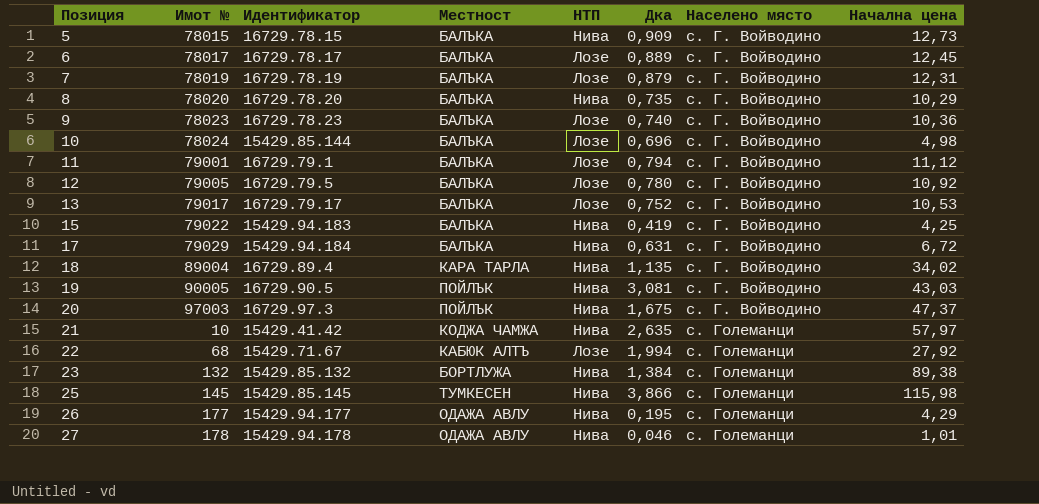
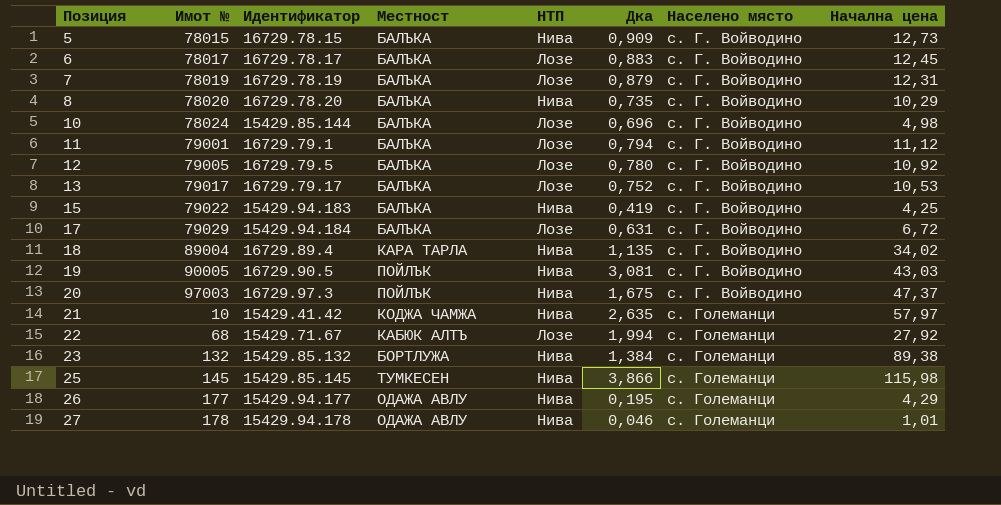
row 9: 78023 | 16729.78.23 | БАЛЪКА | Лозе | 0,740 | с. Г. Войводино | 10,36 -> none
6 | Дка: 0,889 -> 0,883
17 | НТП: Нива -> Лозе

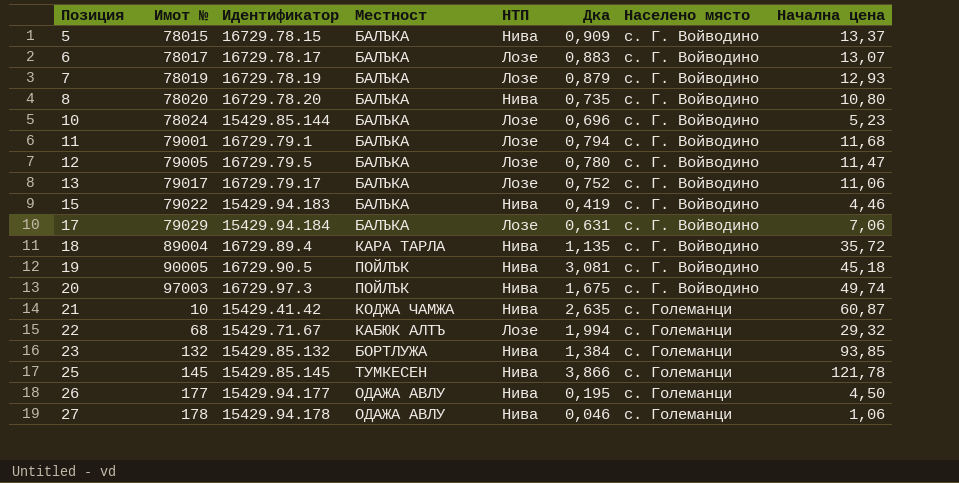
5 | Начална цена: 12,73 -> 13,37
6 | Начална цена: 12,45 -> 13,07
7 | Начална цена: 12,31 -> 12,93
8 | Начална цена: 10,29 -> 10,80
10 | Начална цена: 4,98 -> 5,23
11 | Начална цена: 11,12 -> 11,68
12 | Начална цена: 10,92 -> 11,47
13 | Начална цена: 10,53 -> 11,06
15 | Начална цена: 4,25 -> 4,46
17 | Начална цена: 6,72 -> 7,06
18 | Начална цена: 34,02 -> 35,72
19 | Начална цена: 43,03 -> 45,18
20 | Начална цена: 47,37 -> 49,74
21 | Начална цена: 57,97 -> 60,87
22 | Начална цена: 27,92 -> 29,32
23 | Начална цена: 89,38 -> 93,85
25 | Начална цена: 115,98 -> 121,78
26 | Начална цена: 4,29 -> 4,50
27 | Начална цена: 1,01 -> 1,06

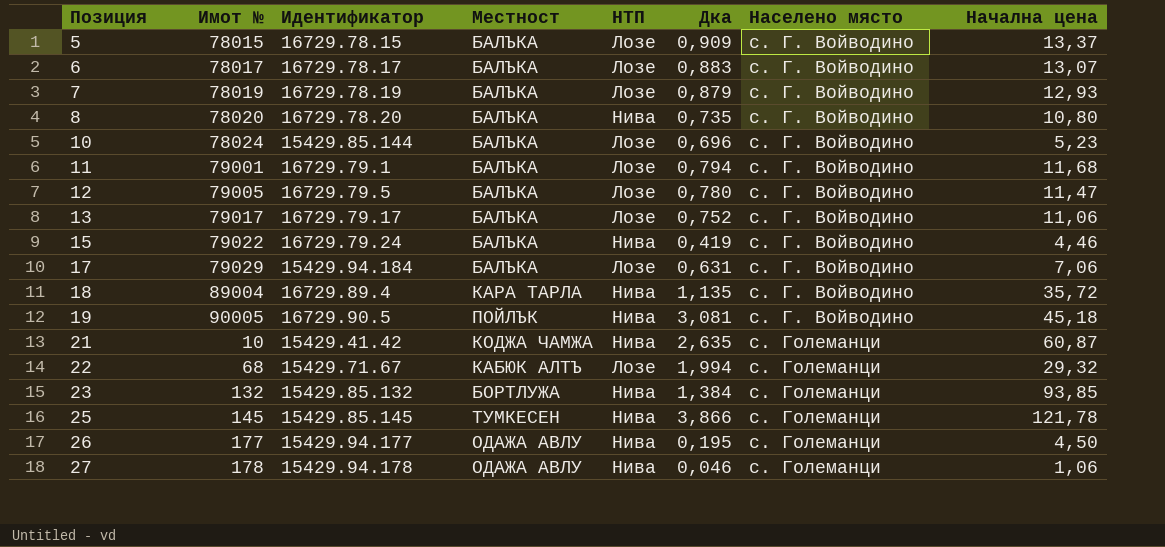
row 20: 97003 | 16729.97.3 | ПОЙЛЪК | Нива | 1,675 | с. Г. Войводино | 49,74 -> none
5 | НТП: Нива -> Лозе
15 | Идентификатор: 15429.94.183 -> 16729.79.24

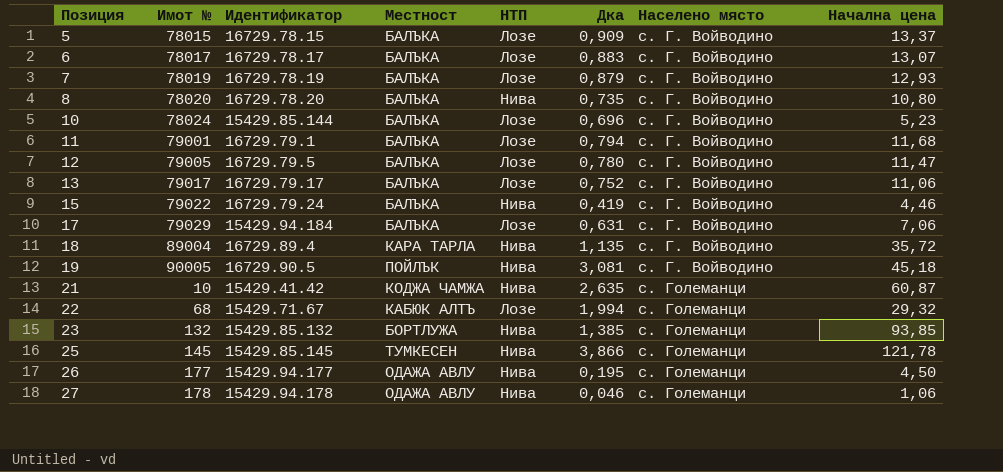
23 | Дка: 1,384 -> 1,385

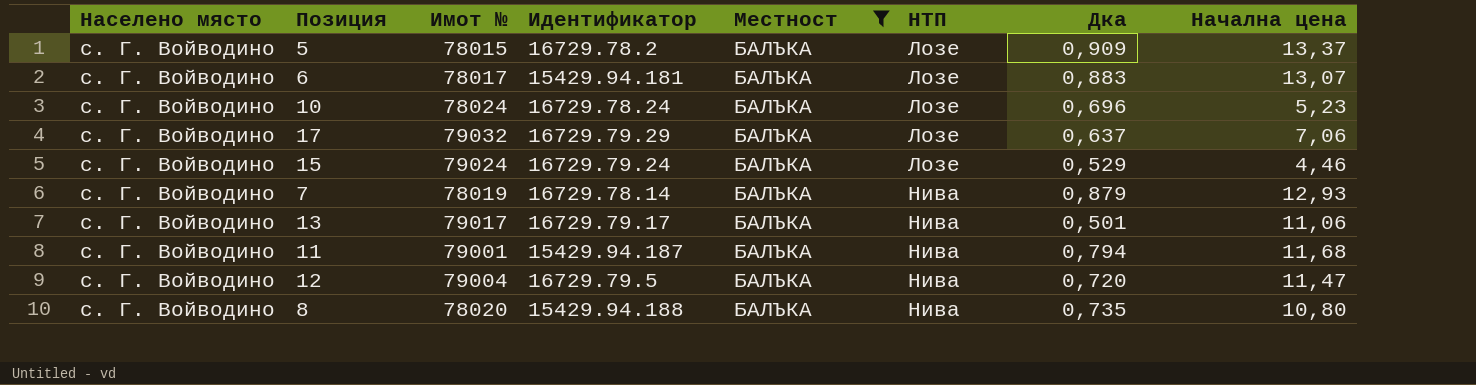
filter: none -> Местност = БАЛЪКА
row order: Позиция ascending -> НТП ascending
column Населено място | position: 7 -> 1
5 | Идентификатор: 16729.78.15 -> 16729.78.2
6 | Идентификатор: 16729.78.17 -> 15429.94.181
10 | Идентификатор: 15429.85.144 -> 16729.78.24
17 | Имот №: 79029 -> 79032
17 | Идентификатор: 15429.94.184 -> 16729.79.29
17 | Дка: 0,631 -> 0,637
15 | Имот №: 79022 -> 79024
15 | НТП: Нива -> Лозе
15 | Дка: 0,419 -> 0,529
7 | Идентификатор: 16729.78.19 -> 16729.78.14
7 | НТП: Лозе -> Нива
13 | НТП: Лозе -> Нива
13 | Дка: 0,752 -> 0,501
11 | Идентификатор: 16729.79.1 -> 15429.94.187
11 | НТП: Лозе -> Нива
12 | Имот №: 79005 -> 79004
12 | НТП: Лозе -> Нива
12 | Дка: 0,780 -> 0,720
8 | Идентификатор: 16729.78.20 -> 15429.94.188

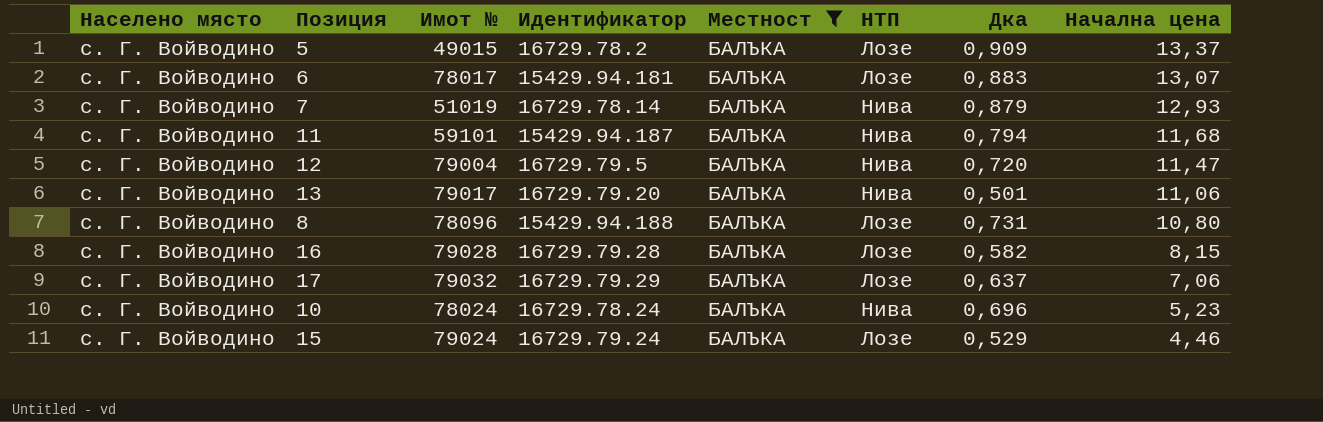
row order: НТП ascending -> Начална цена descending
5 | Имот №: 78015 -> 49015
7 | Имот №: 78019 -> 51019
11 | Имот №: 79001 -> 59101
13 | Идентификатор: 16729.79.17 -> 16729.79.20
8 | Имот №: 78020 -> 78096
8 | НТП: Нива -> Лозе
8 | Дка: 0,735 -> 0,731
row 16: none -> с. Г. Войводино | 79028 | 16729.79.28 | БАЛЪКА | Лозе | 0,582 | 8,15
10 | НТП: Лозе -> Нива

